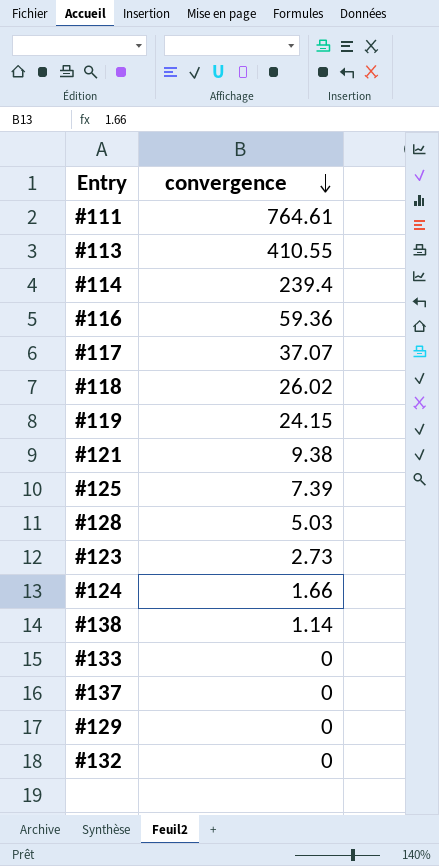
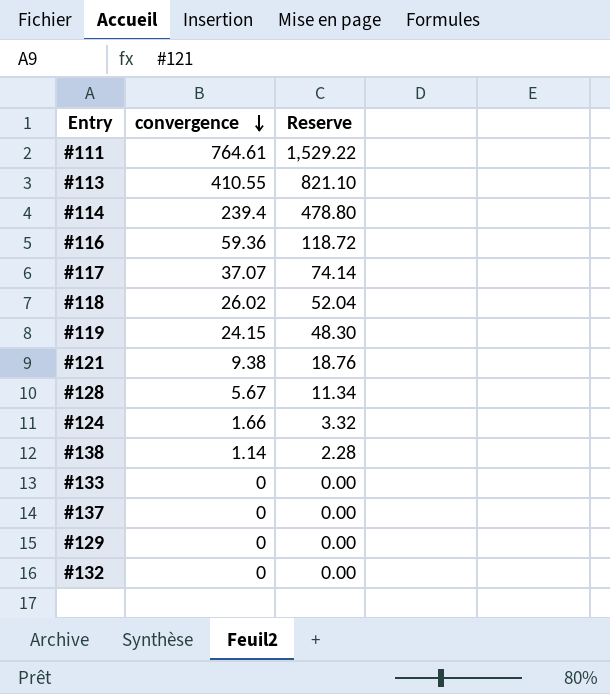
column Reserve | formula: none -> [convergence] * 2
row #125: 7.39 -> none
row #123: 2.73 -> none
#128 | convergence: 5.03 -> 5.67

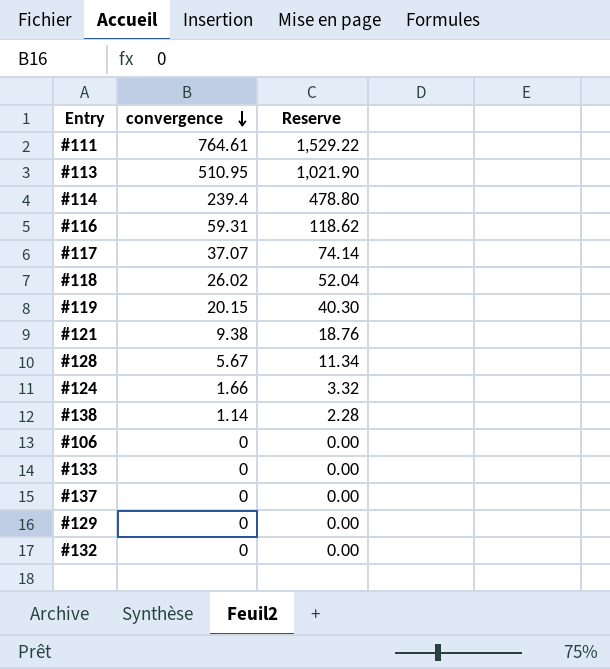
#113 | convergence: 410.55 -> 510.95
#113 | Reserve: 821.10 -> 1,021.90
#116 | convergence: 59.36 -> 59.31
#116 | Reserve: 118.72 -> 118.62
#119 | convergence: 24.15 -> 20.15
#119 | Reserve: 48.30 -> 40.30
row #106: none -> 0 | 0.00

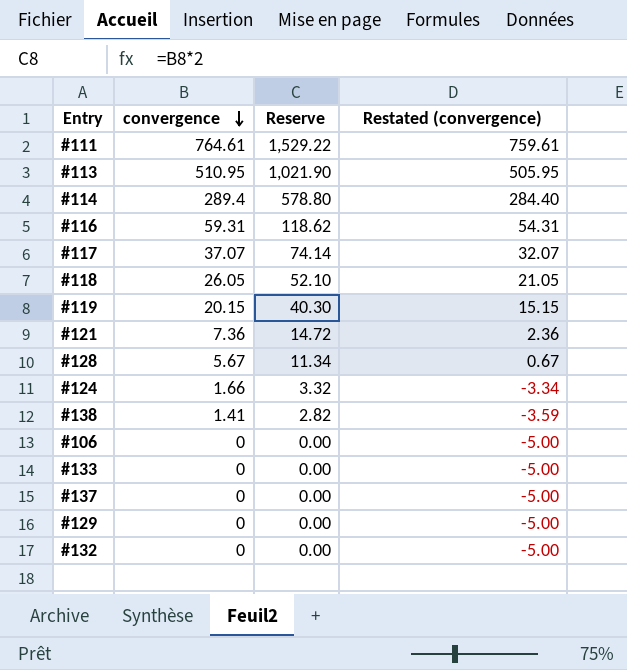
column Restated (convergence) | formula: none -> [convergence] - 5
#114 | convergence: 239.4 -> 289.4
#114 | Reserve: 478.80 -> 578.80
#118 | convergence: 26.02 -> 26.05
#118 | Reserve: 52.04 -> 52.10
#121 | convergence: 9.38 -> 7.36
#121 | Reserve: 18.76 -> 14.72
#138 | convergence: 1.14 -> 1.41
#138 | Reserve: 2.28 -> 2.82

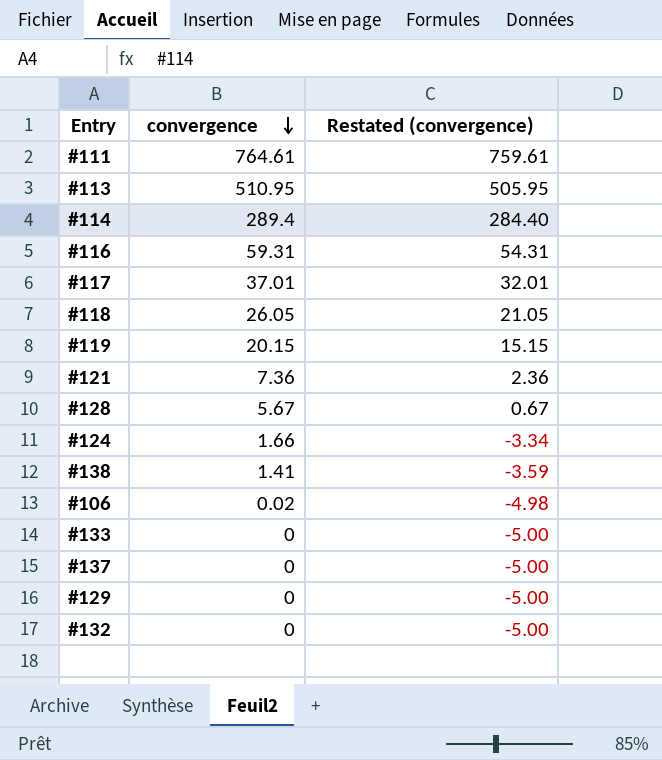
column Reserve | formula: [convergence] * 2 -> none
#117 | convergence: 37.07 -> 37.01
#117 | Restated (convergence): 32.07 -> 32.01
#106 | convergence: 0 -> 0.02
#106 | Restated (convergence): -5.00 -> -4.98

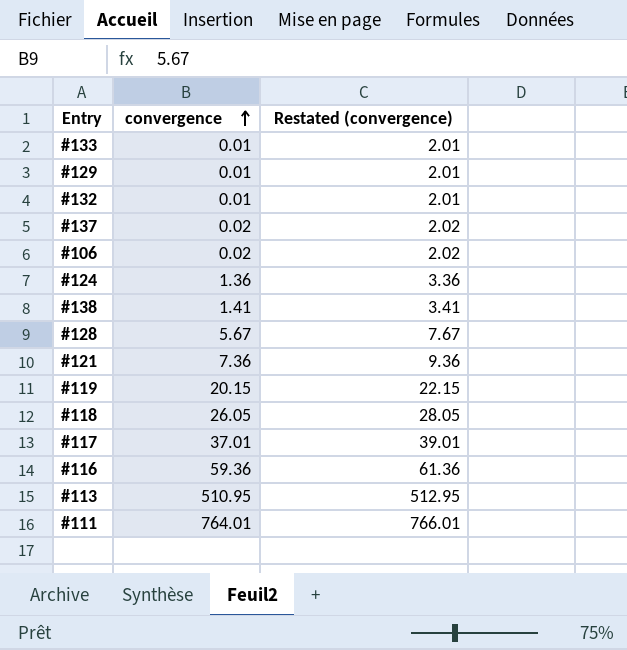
row order: convergence descending -> convergence ascending
column Restated (convergence) | formula: [convergence] - 5 -> [convergence] + 2
row #114: 289.4 | 284.40 -> none
#133 | convergence: 0 -> 0.01
#129 | convergence: 0 -> 0.01
#132 | convergence: 0 -> 0.01
#137 | convergence: 0 -> 0.02
#124 | convergence: 1.66 -> 1.36
#116 | convergence: 59.31 -> 59.36
#111 | convergence: 764.61 -> 764.01

